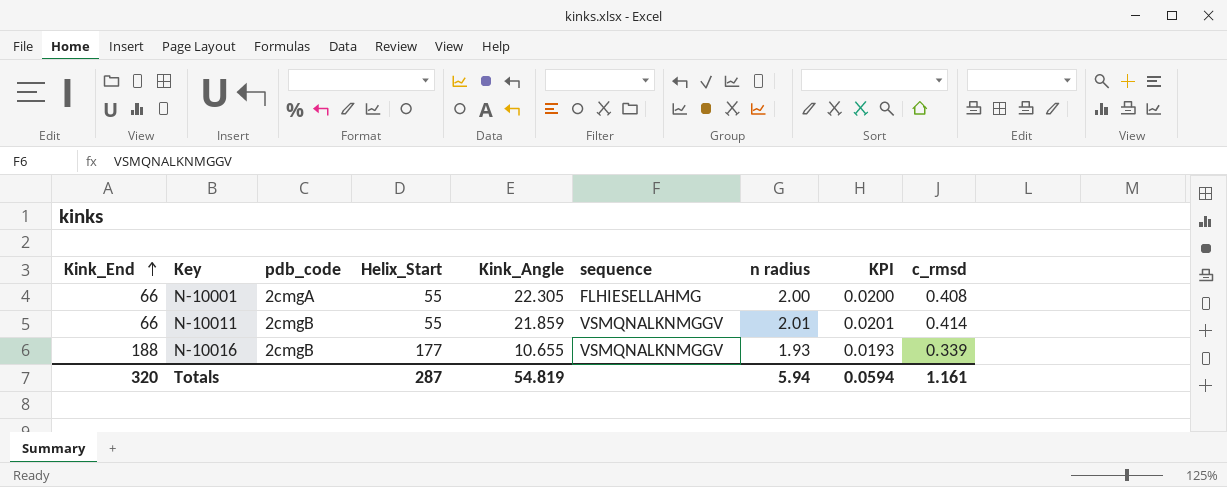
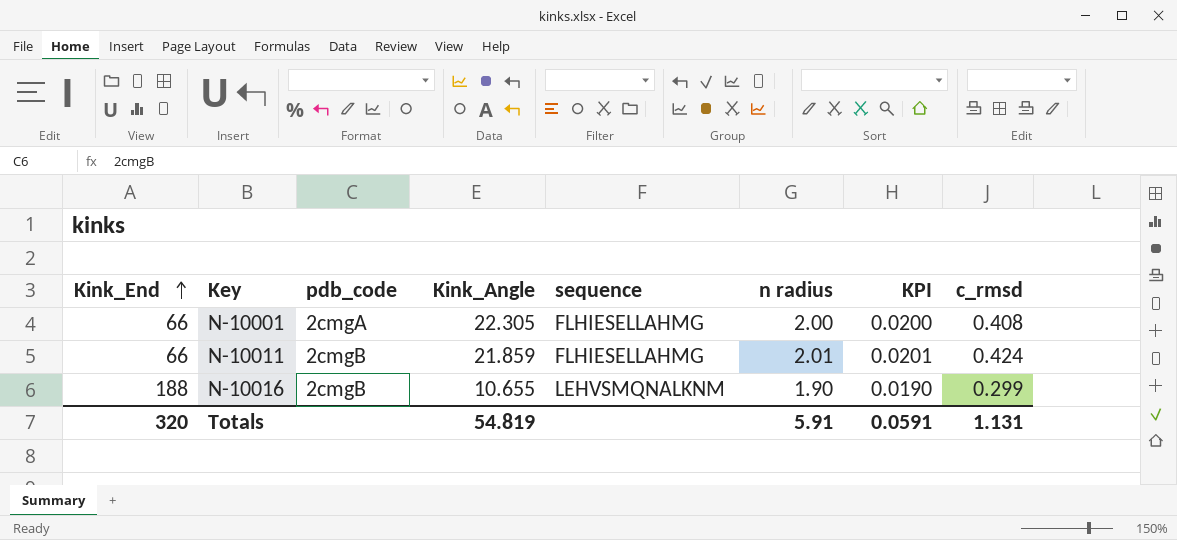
column Helix_Start | position: 4 -> none
N-10011 | sequence: VSMQNALKNMGGV -> FLHIESELLAHMG
N-10011 | c_rmsd: 0.414 -> 0.424
N-10016 | sequence: VSMQNALKNMGGV -> LEHVSMQNALKNM
N-10016 | n radius: 1.93 -> 1.90
N-10016 | KPI: 0.0193 -> 0.0190
N-10016 | c_rmsd: 0.339 -> 0.299
Totals | n radius: 5.94 -> 5.91
Totals | KPI: 0.0594 -> 0.0591
Totals | c_rmsd: 1.161 -> 1.131

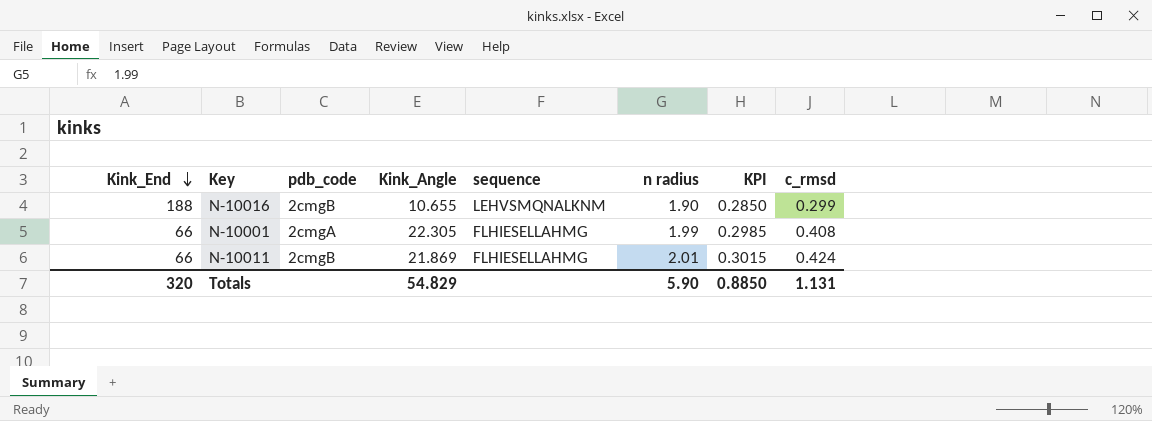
row order: Kink_End ascending -> Kink_End descending
column KPI | formula: [n radius] * 0.01 -> [n radius] * 0.15
N-10001 | n radius: 2.00 -> 1.99
N-10011 | Kink_Angle: 21.859 -> 21.869
Totals | Kink_Angle: 54.819 -> 54.829
Totals | n radius: 5.91 -> 5.90
Totals | KPI: 0.0591 -> 0.8850

